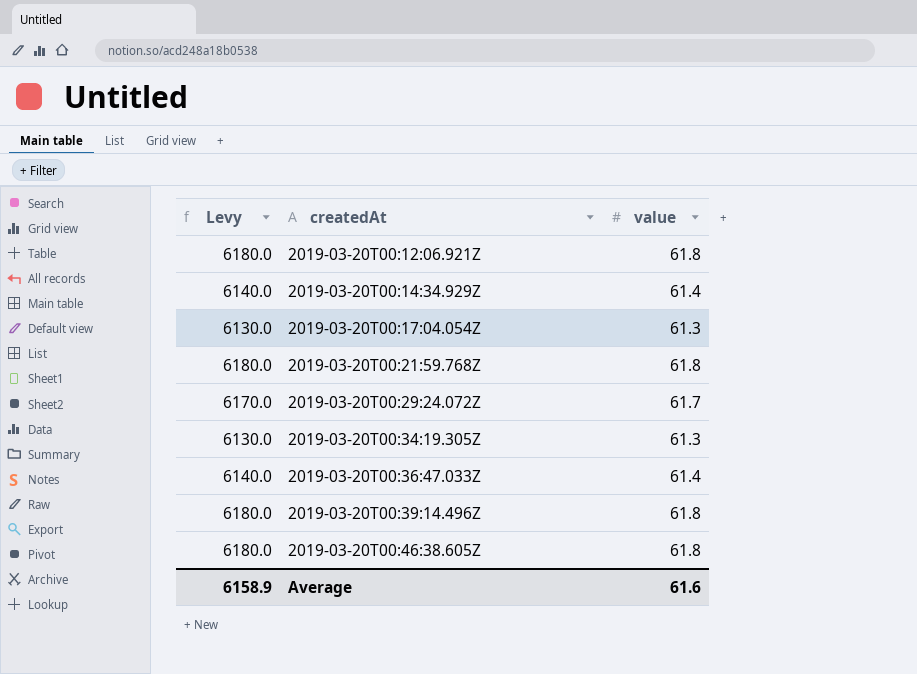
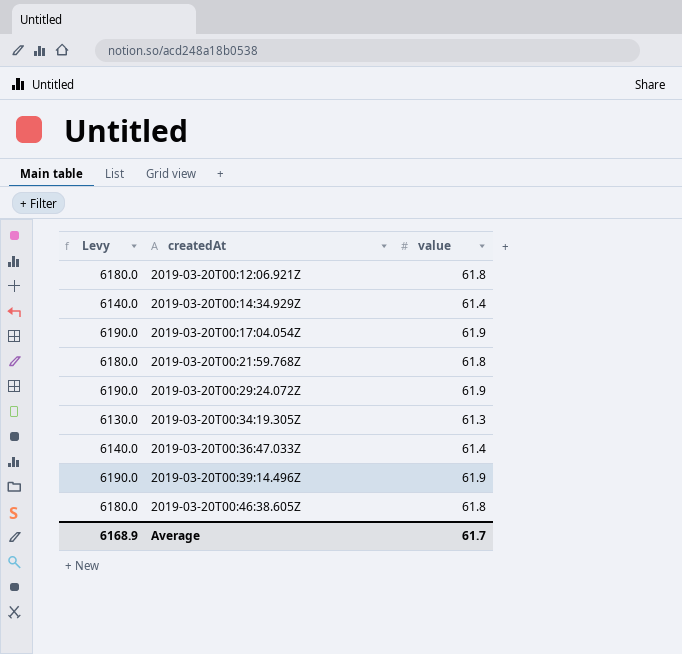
2019-03-20T00:17:04.054Z | Levy: 6130.0 -> 6190.0
2019-03-20T00:17:04.054Z | value: 61.3 -> 61.9
2019-03-20T00:29:24.072Z | Levy: 6170.0 -> 6190.0
2019-03-20T00:29:24.072Z | value: 61.7 -> 61.9
2019-03-20T00:39:14.496Z | Levy: 6180.0 -> 6190.0
2019-03-20T00:39:14.496Z | value: 61.8 -> 61.9
Average | Levy: 6158.9 -> 6168.9
Average | value: 61.6 -> 61.7

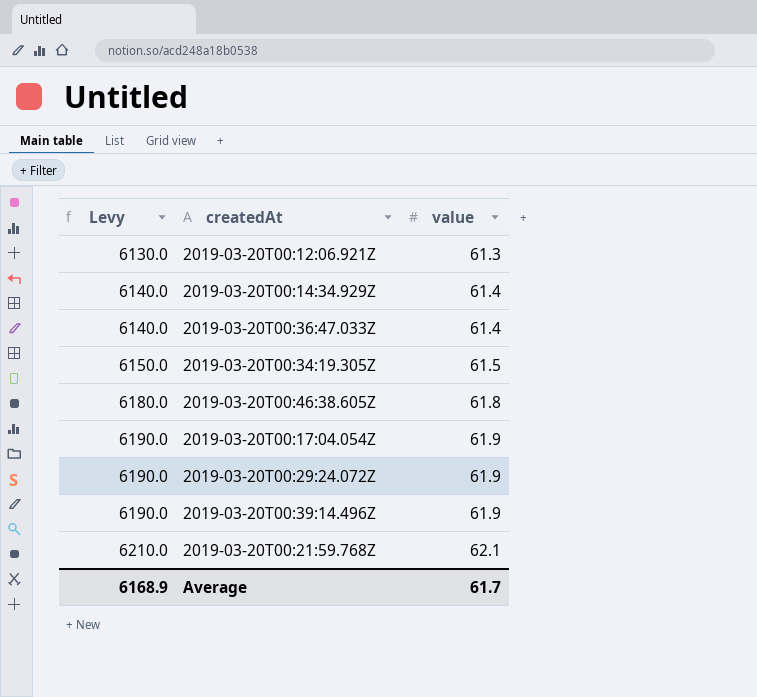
row order: createdAt ascending -> Levy ascending
2019-03-20T00:12:06.921Z | Levy: 6180.0 -> 6130.0
2019-03-20T00:12:06.921Z | value: 61.8 -> 61.3
2019-03-20T00:34:19.305Z | Levy: 6130.0 -> 6150.0
2019-03-20T00:34:19.305Z | value: 61.3 -> 61.5
2019-03-20T00:21:59.768Z | Levy: 6180.0 -> 6210.0
2019-03-20T00:21:59.768Z | value: 61.8 -> 62.1

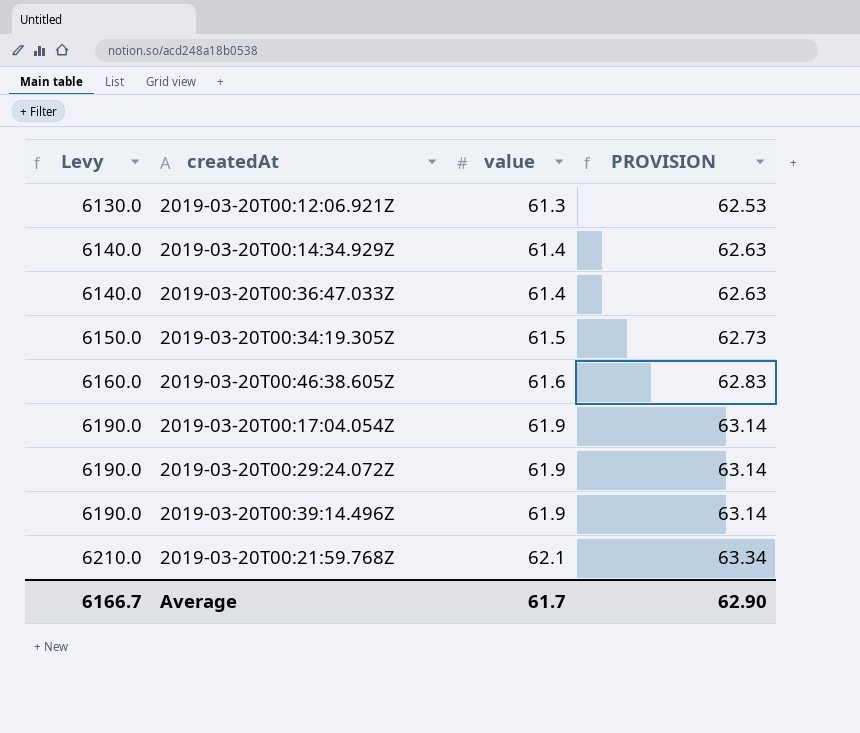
column PROVISION | formula: none -> [value] * 1.02
2019-03-20T00:46:38.605Z | Levy: 6180.0 -> 6160.0
2019-03-20T00:46:38.605Z | value: 61.8 -> 61.6
Average | Levy: 6168.9 -> 6166.7

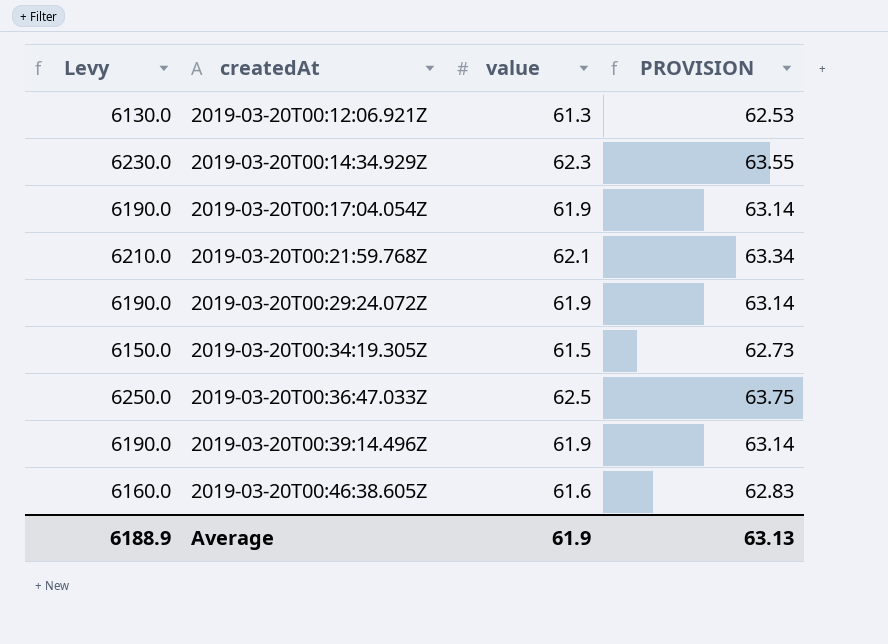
row order: Levy ascending -> createdAt ascending
2019-03-20T00:14:34.929Z | Levy: 6140.0 -> 6230.0
2019-03-20T00:14:34.929Z | value: 61.4 -> 62.3
2019-03-20T00:14:34.929Z | PROVISION: 62.63 -> 63.55
2019-03-20T00:36:47.033Z | Levy: 6140.0 -> 6250.0
2019-03-20T00:36:47.033Z | value: 61.4 -> 62.5
2019-03-20T00:36:47.033Z | PROVISION: 62.63 -> 63.75
Average | Levy: 6166.7 -> 6188.9
Average | value: 61.7 -> 61.9
Average | PROVISION: 62.90 -> 63.13

